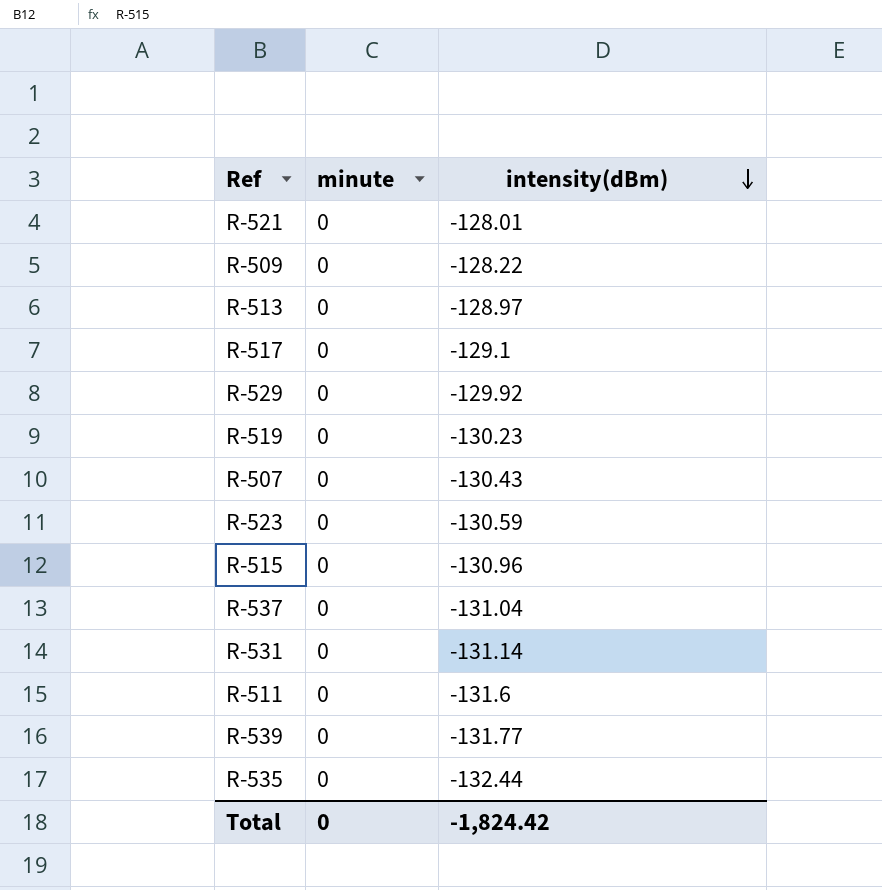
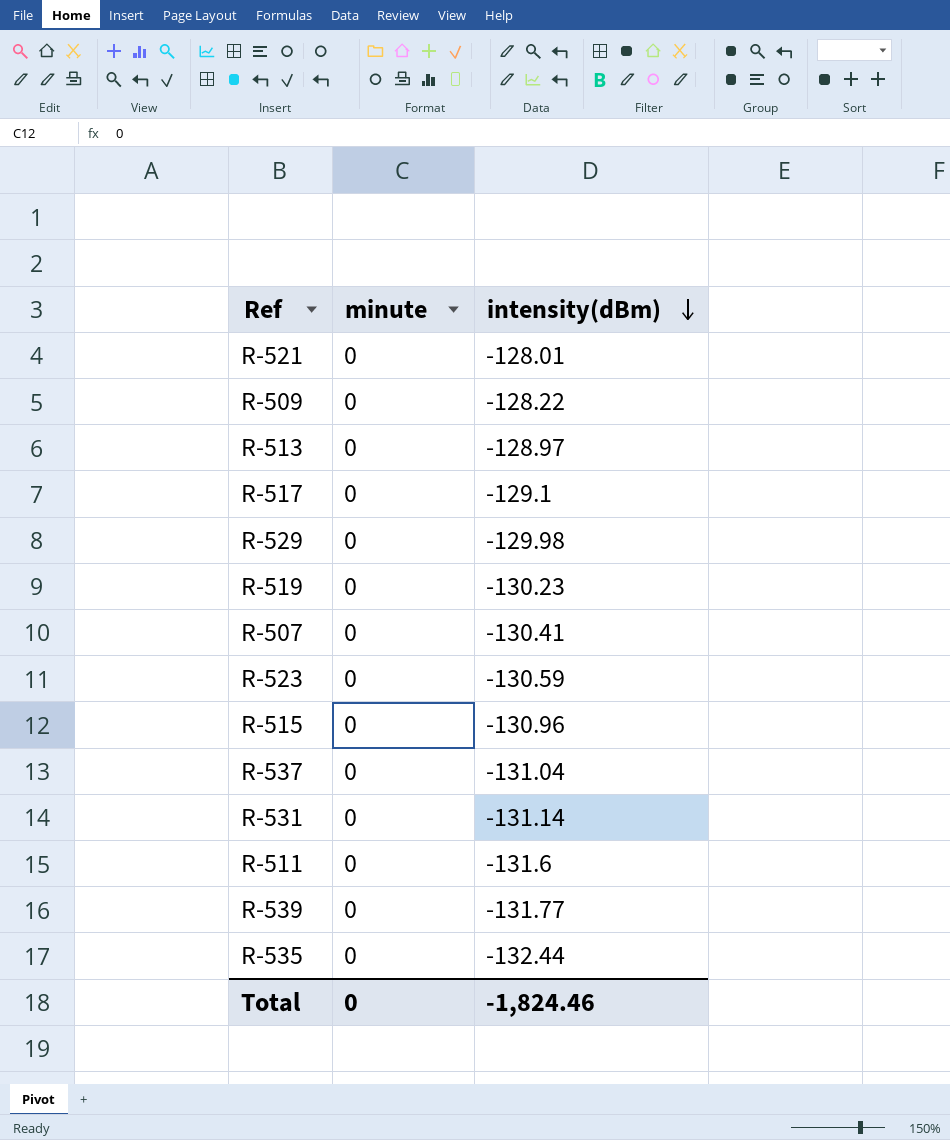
R-529 | intensity(dBm): -129.92 -> -129.98
R-507 | intensity(dBm): -130.43 -> -130.41
Total | intensity(dBm): -1,824.42 -> -1,824.46

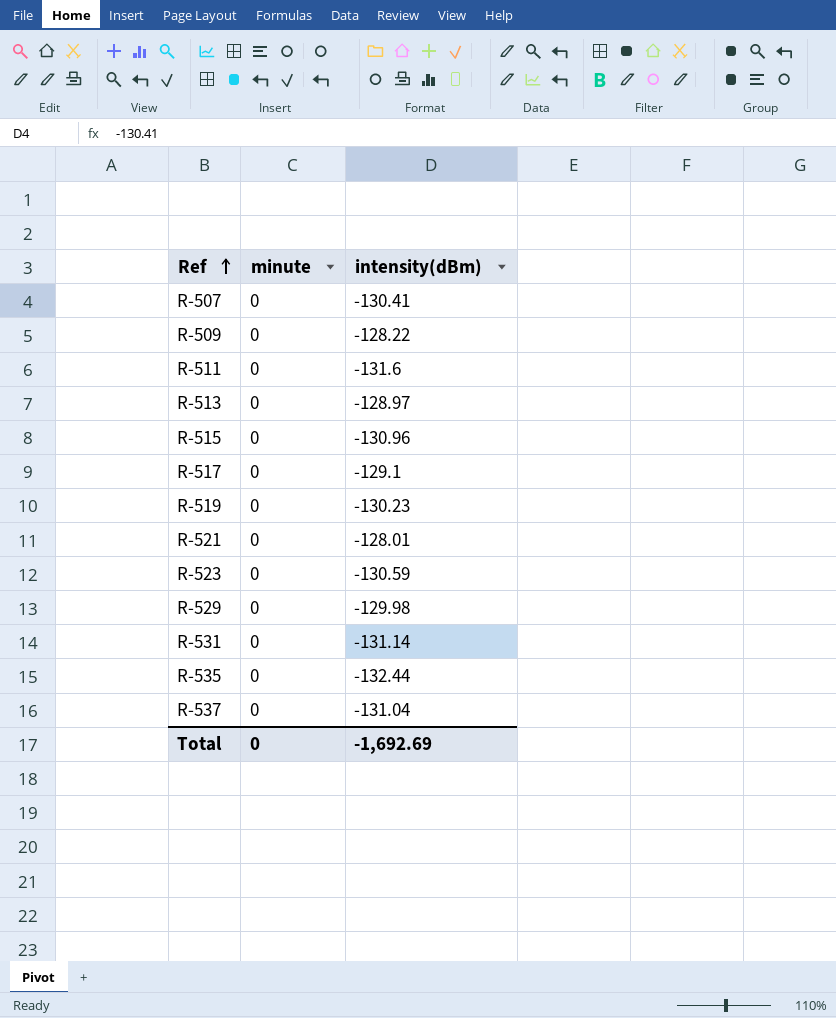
row order: intensity(dBm) descending -> Ref ascending
row R-539: 0 | -131.77 -> none
Total | intensity(dBm): -1,824.46 -> -1,692.69

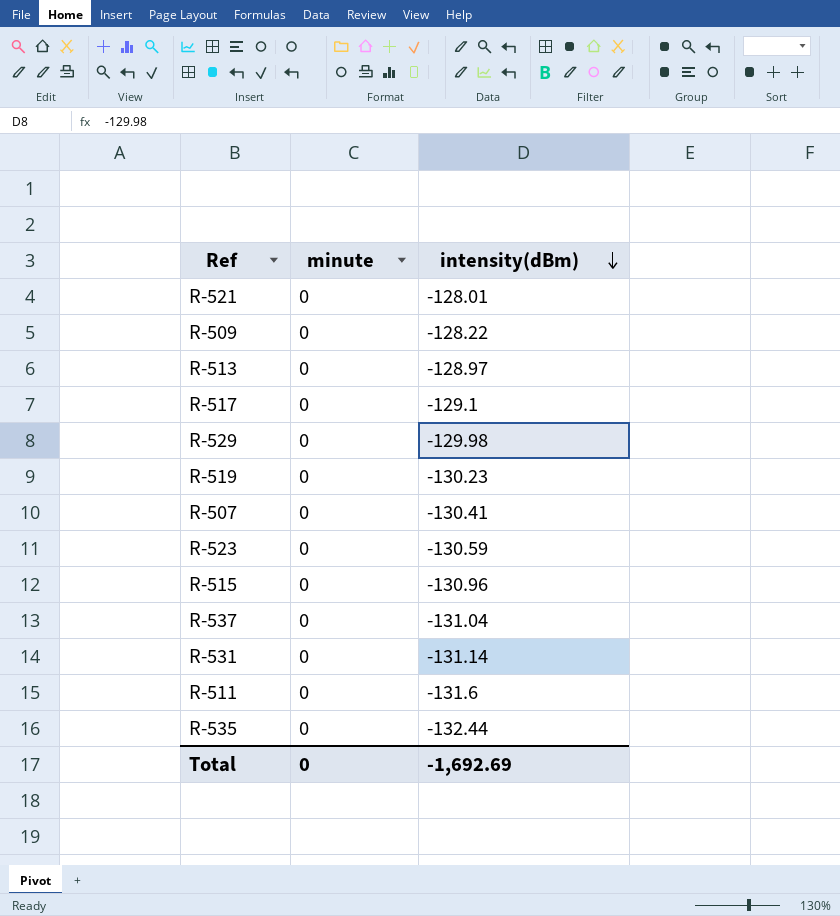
row order: Ref ascending -> intensity(dBm) descending

